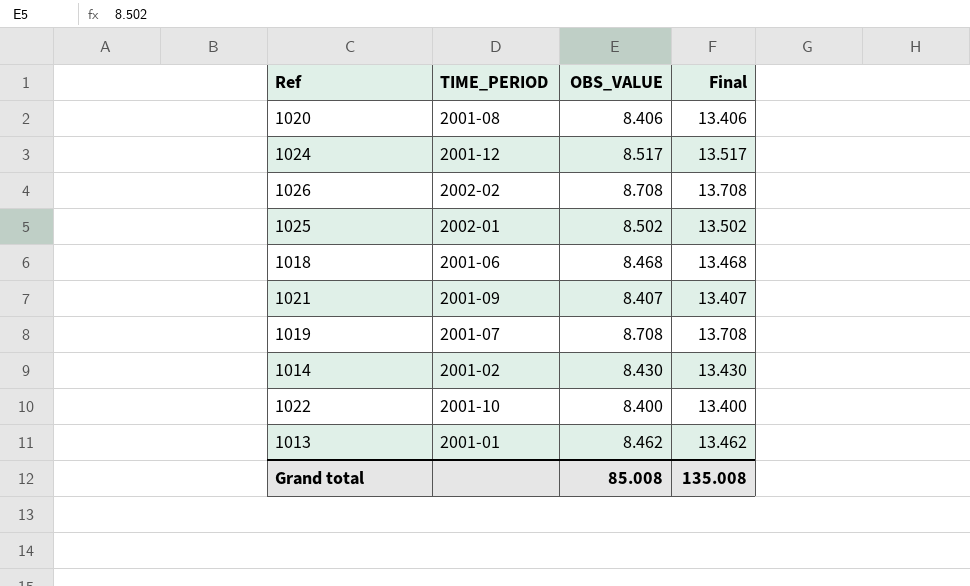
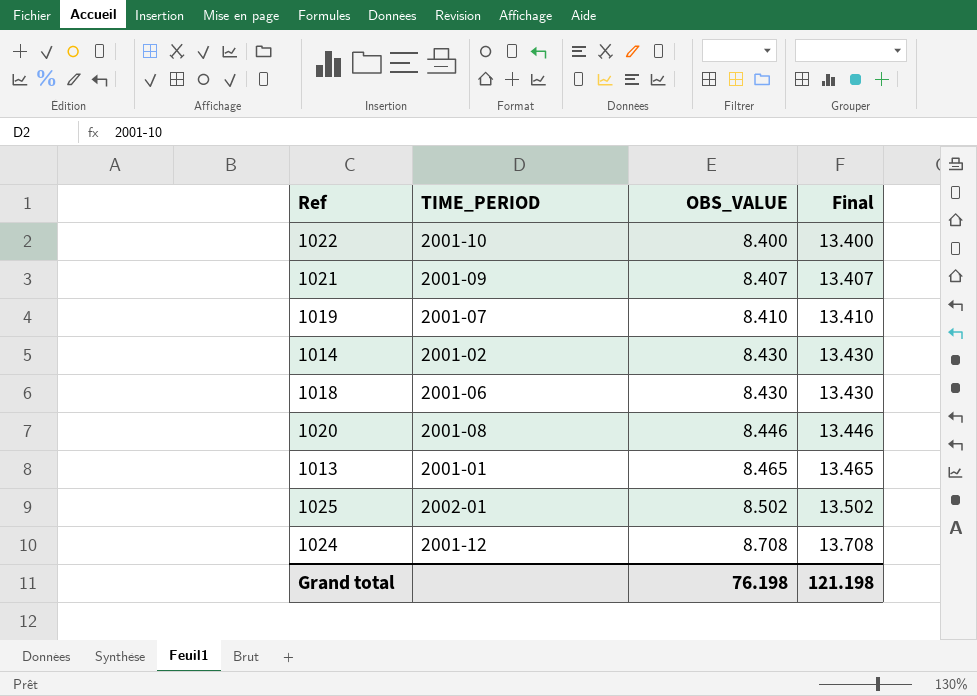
row order: none -> OBS_VALUE ascending
row 1026: 2002-02 | 8.708 | 13.708 -> none
1019 | OBS_VALUE: 8.708 -> 8.410
1019 | Final: 13.708 -> 13.410
1018 | OBS_VALUE: 8.468 -> 8.430
1018 | Final: 13.468 -> 13.430
1020 | OBS_VALUE: 8.406 -> 8.446
1020 | Final: 13.406 -> 13.446
1013 | OBS_VALUE: 8.462 -> 8.465
1013 | Final: 13.462 -> 13.465
1024 | OBS_VALUE: 8.517 -> 8.708
1024 | Final: 13.517 -> 13.708
Grand total | OBS_VALUE: 85.008 -> 76.198
Grand total | Final: 135.008 -> 121.198

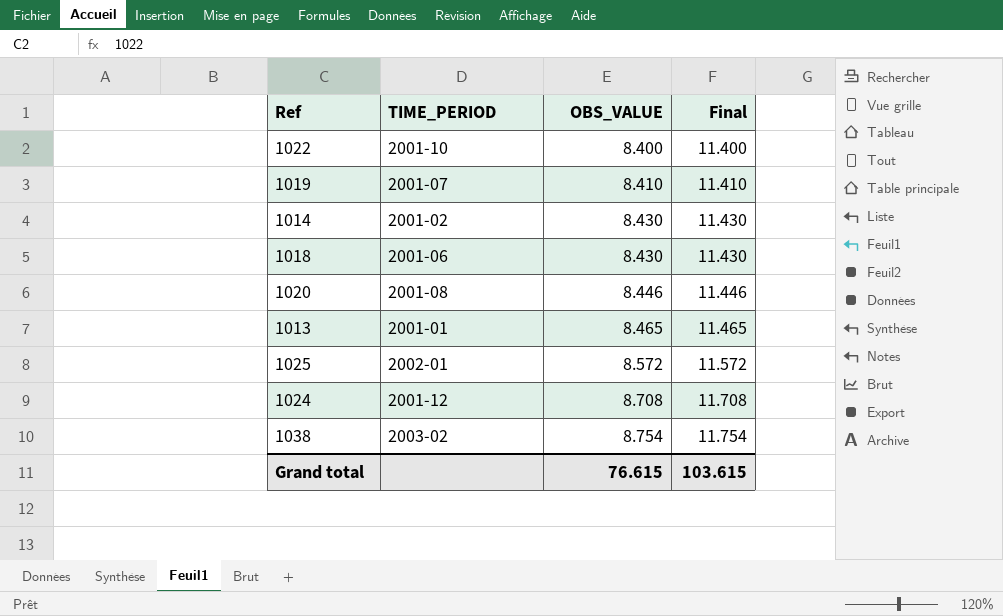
column Final | formula: [OBS_VALUE] + 5 -> [OBS_VALUE] + 3
row 1021: 2001-09 | 8.407 | 13.407 -> none
1025 | OBS_VALUE: 8.502 -> 8.572
row 1038: none -> 2003-02 | 8.754 | 11.754
Grand total | OBS_VALUE: 76.198 -> 76.615
Grand total | Final: 121.198 -> 103.615

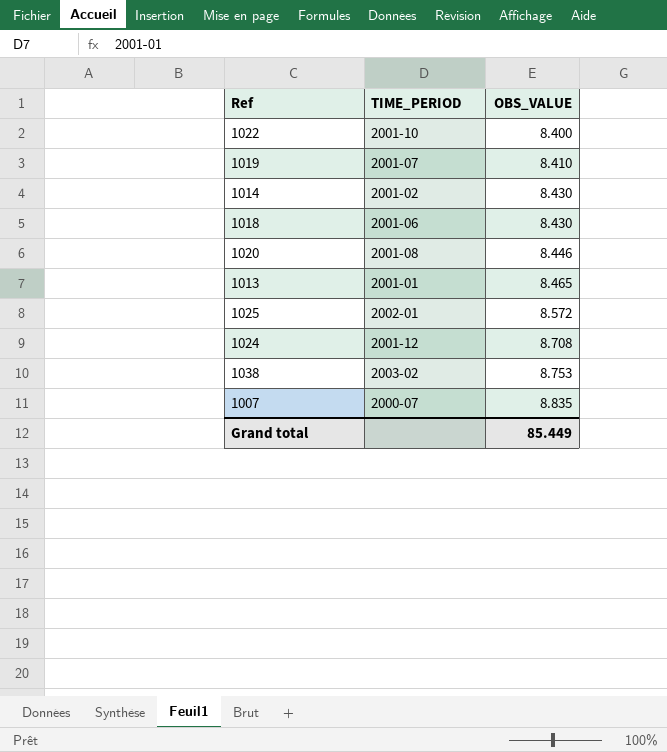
column Final | formula: [OBS_VALUE] + 3 -> none
1038 | OBS_VALUE: 8.754 -> 8.753
row 1007: none -> 2000-07 | 8.835
Grand total | OBS_VALUE: 76.615 -> 85.449

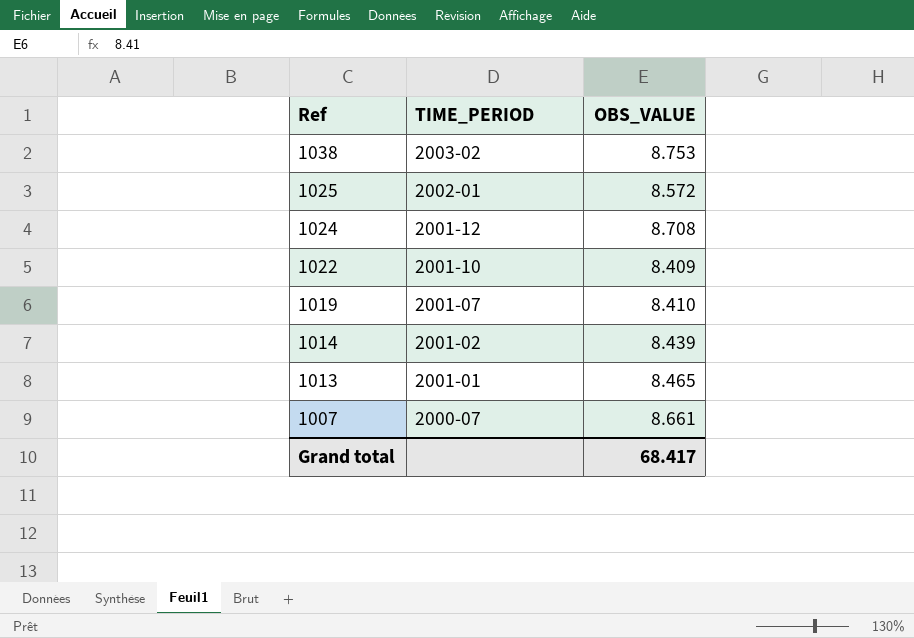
row order: OBS_VALUE ascending -> Ref descending
row 1018: 2001-06 | 8.430 -> none
row 1020: 2001-08 | 8.446 -> none
1022 | OBS_VALUE: 8.400 -> 8.409
1014 | OBS_VALUE: 8.430 -> 8.439
1007 | OBS_VALUE: 8.835 -> 8.661
Grand total | OBS_VALUE: 85.449 -> 68.417

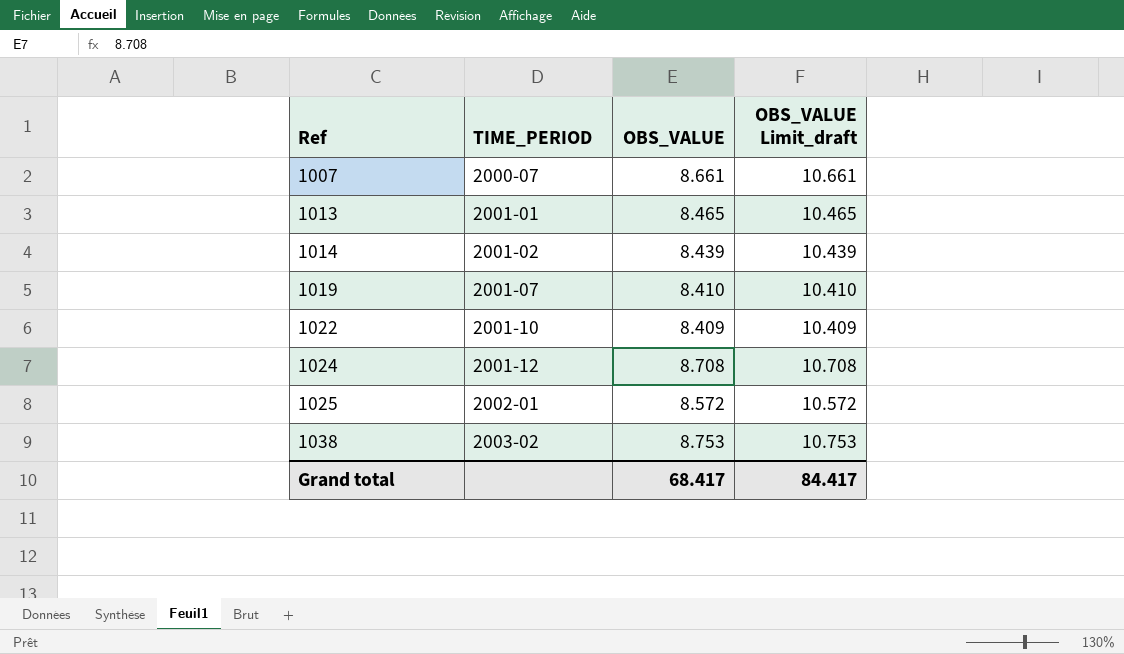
row order: Ref descending -> Ref ascending
column OBS_VALUE Limit_draft | formula: none -> [OBS_VALUE] + 2

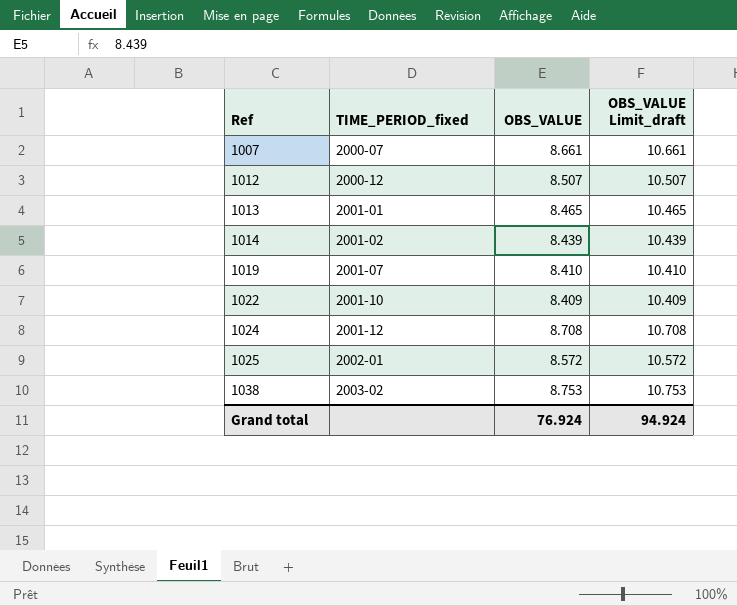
column name: TIME_PERIOD -> TIME_PERIOD_fixed
row 1012: none -> 2000-12 | 8.507 | 10.507
Grand total | OBS_VALUE: 68.417 -> 76.924
Grand total | OBS_VALUE Limit_draft: 84.417 -> 94.924

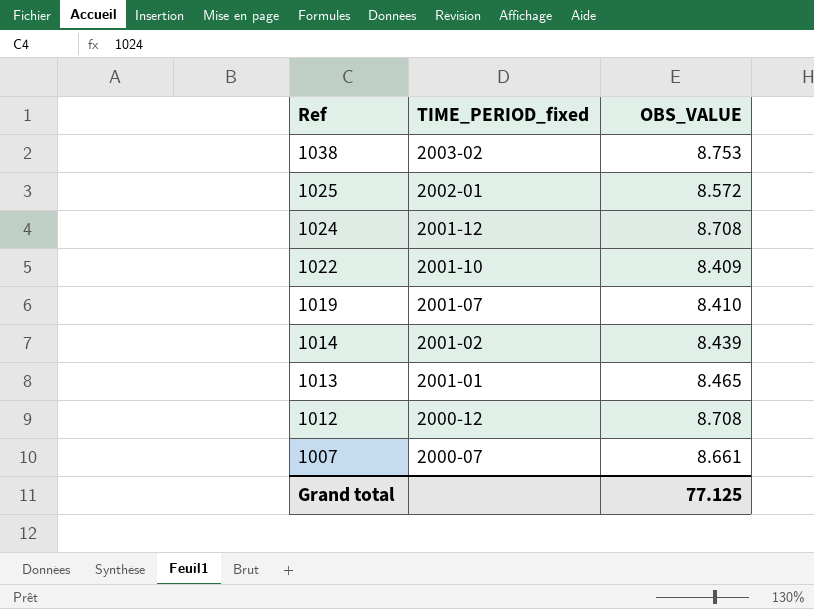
row order: Ref ascending -> Ref descending
column OBS_VALUE Limit_draft | formula: [OBS_VALUE] + 2 -> none
1012 | OBS_VALUE: 8.507 -> 8.708
Grand total | OBS_VALUE: 76.924 -> 77.125

